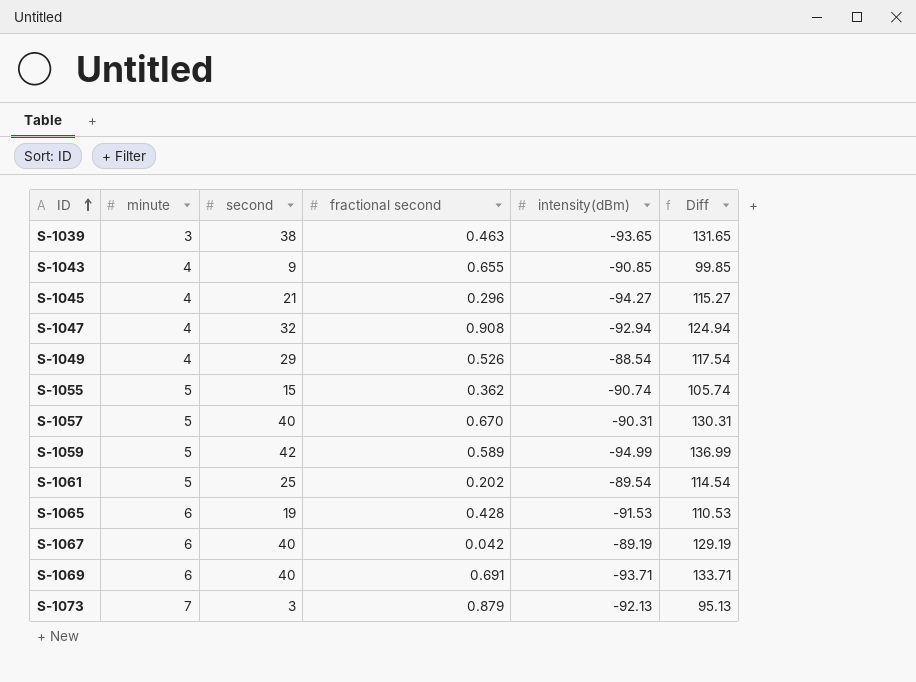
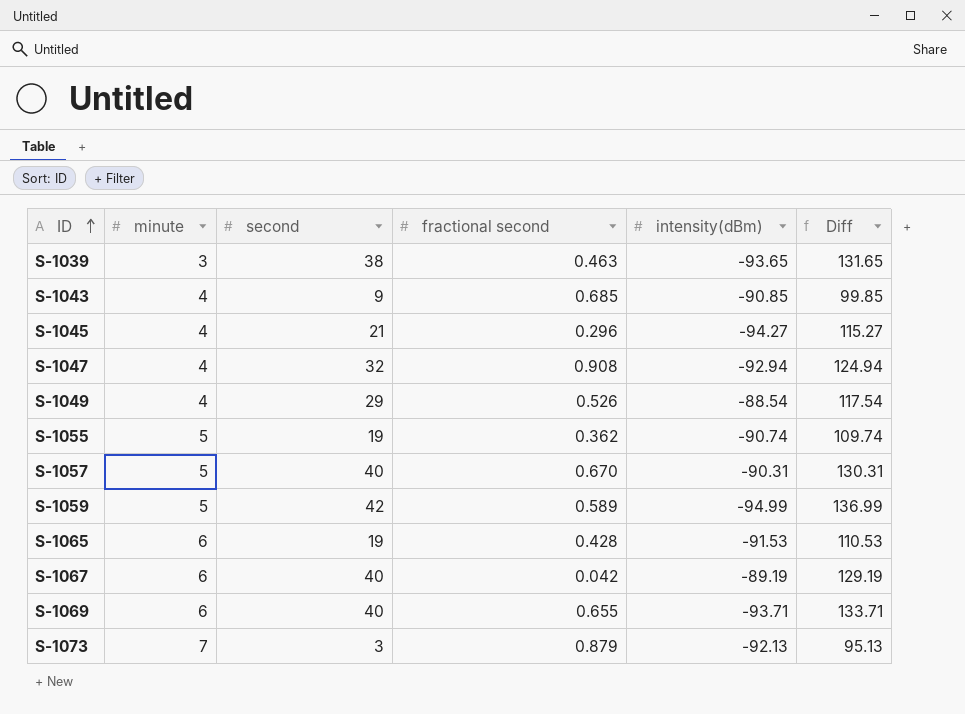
row S-1061: 5 | 25 | 0.202 | -89.54 | 114.54 -> none
S-1043 | fractional second: 0.655 -> 0.685
S-1055 | second: 15 -> 19
S-1055 | Diff: 105.74 -> 109.74
S-1069 | fractional second: 0.691 -> 0.655

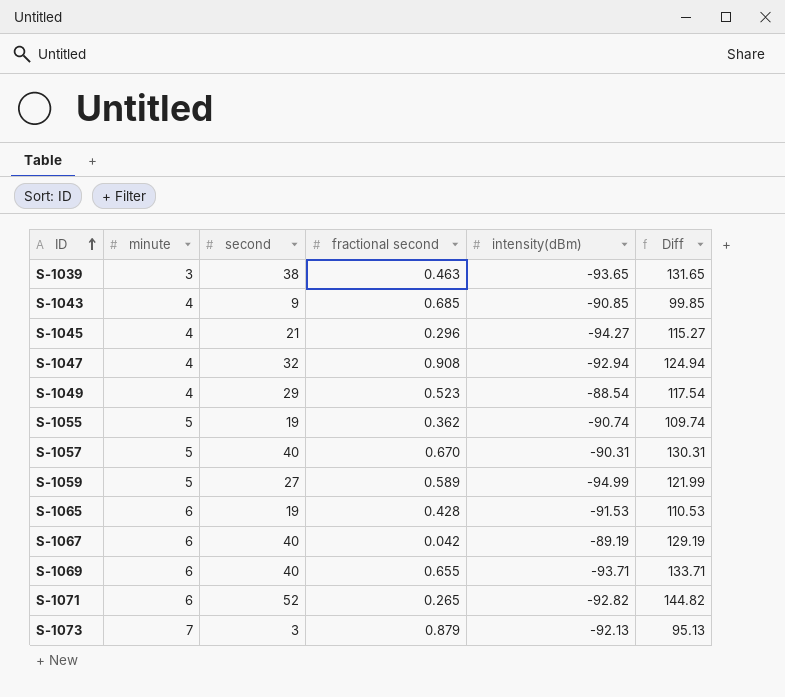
S-1049 | fractional second: 0.526 -> 0.523
S-1059 | second: 42 -> 27
S-1059 | Diff: 136.99 -> 121.99
row S-1071: none -> 6 | 52 | 0.265 | -92.82 | 144.82

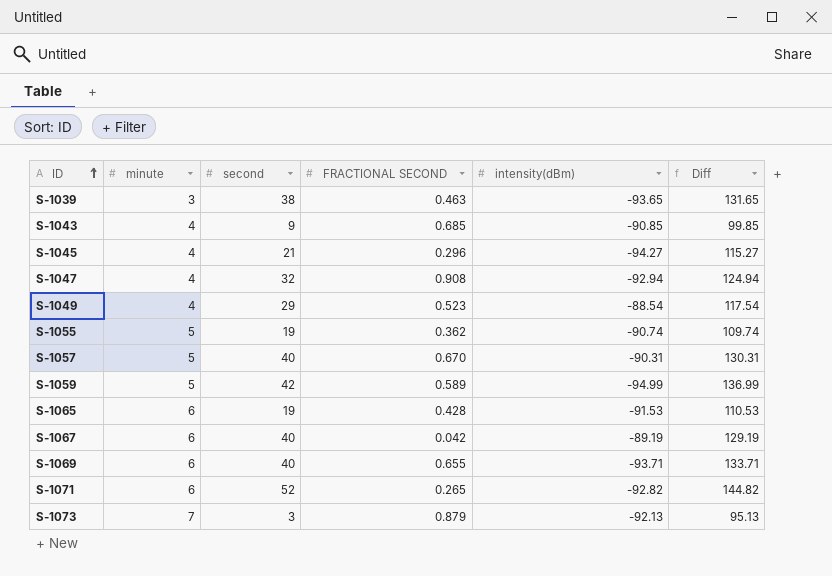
column name: fractional second -> FRACTIONAL SECOND
S-1059 | second: 27 -> 42
S-1059 | Diff: 121.99 -> 136.99

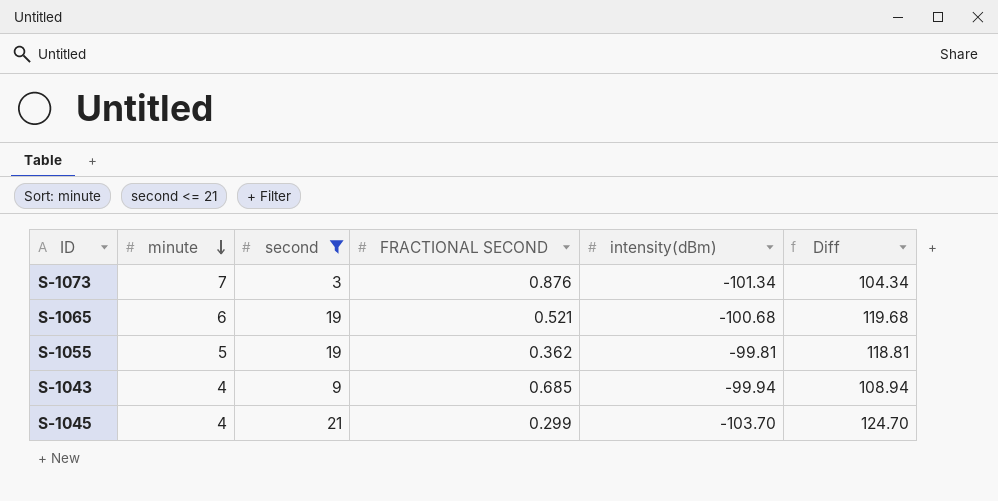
filter: none -> second <= 21
row order: ID ascending -> minute descending
S-1073 | FRACTIONAL SECOND: 0.879 -> 0.876
S-1073 | intensity(dBm): -92.13 -> -101.34
S-1073 | Diff: 95.13 -> 104.34
S-1065 | FRACTIONAL SECOND: 0.428 -> 0.521
S-1065 | intensity(dBm): -91.53 -> -100.68
S-1065 | Diff: 110.53 -> 119.68
S-1055 | intensity(dBm): -90.74 -> -99.81
S-1055 | Diff: 109.74 -> 118.81
S-1043 | intensity(dBm): -90.85 -> -99.94
S-1043 | Diff: 99.85 -> 108.94
S-1045 | FRACTIONAL SECOND: 0.296 -> 0.299
S-1045 | intensity(dBm): -94.27 -> -103.70
S-1045 | Diff: 115.27 -> 124.70

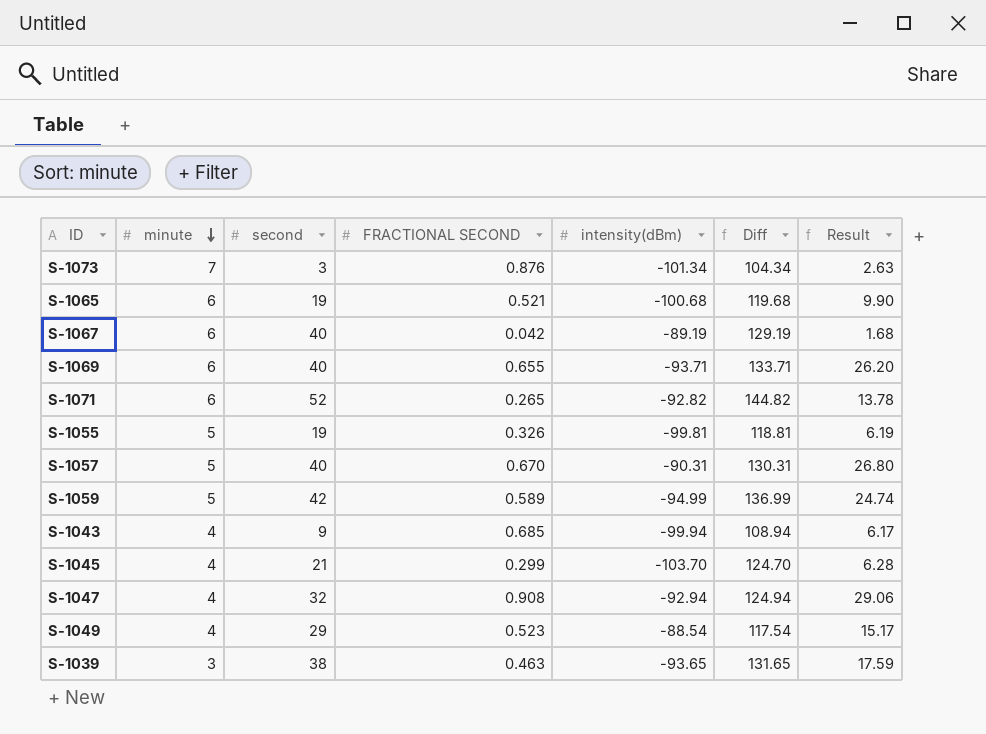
filter: second <= 21 -> none
column Result | formula: none -> [second] * [FRACTIONAL SECOND]
S-1055 | FRACTIONAL SECOND: 0.362 -> 0.326

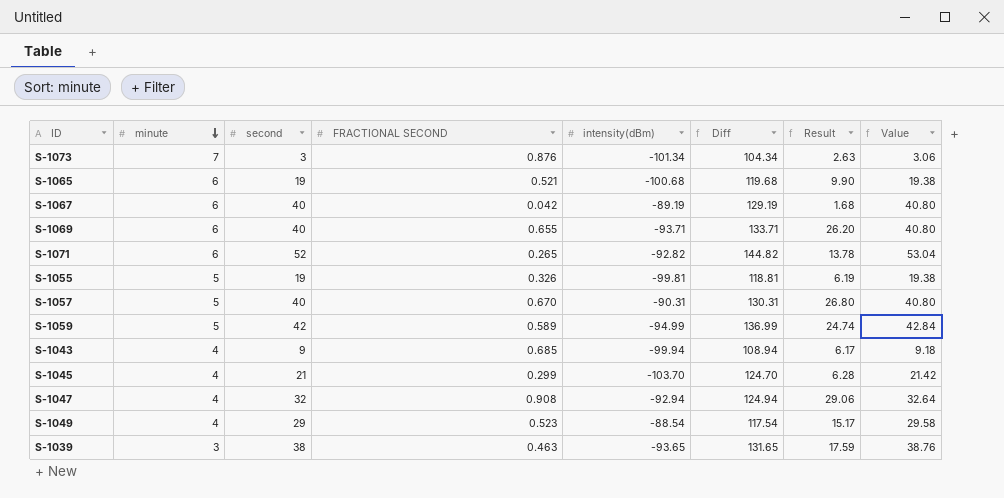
column Value | formula: none -> [second] * 1.02

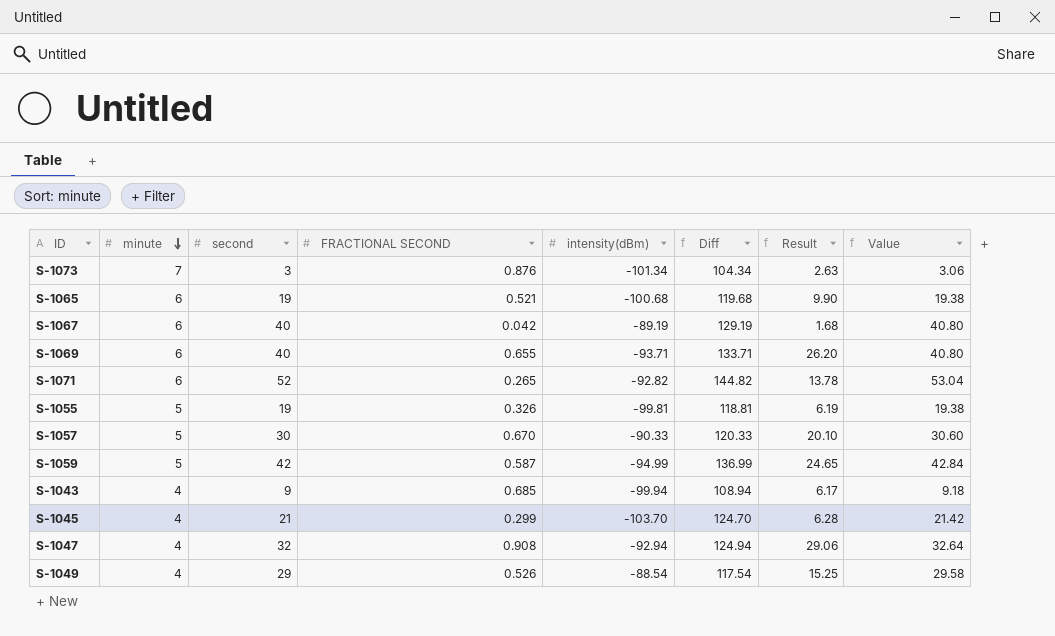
row S-1039: 3 | 38 | 0.463 | -93.65 | 131.65 | 17.59 | 38.76 -> none
S-1057 | second: 40 -> 30
S-1057 | intensity(dBm): -90.31 -> -90.33
S-1057 | Diff: 130.31 -> 120.33
S-1057 | Result: 26.80 -> 20.10
S-1057 | Value: 40.80 -> 30.60
S-1059 | FRACTIONAL SECOND: 0.589 -> 0.587
S-1059 | Result: 24.74 -> 24.65
S-1049 | FRACTIONAL SECOND: 0.523 -> 0.526
S-1049 | Result: 15.17 -> 15.25

